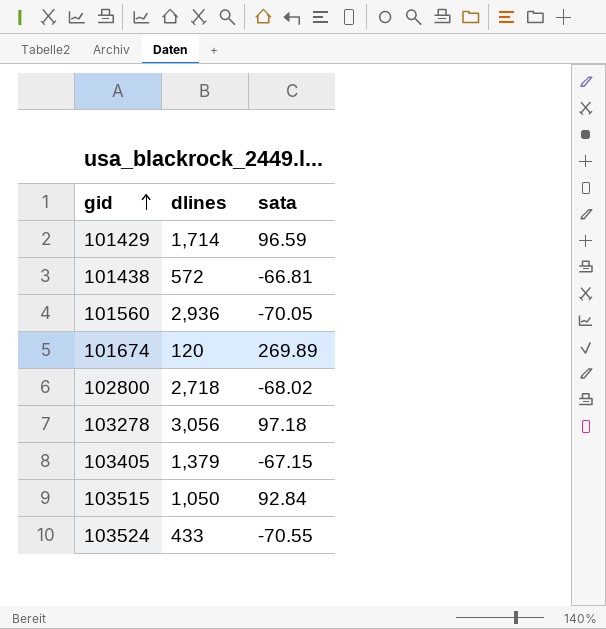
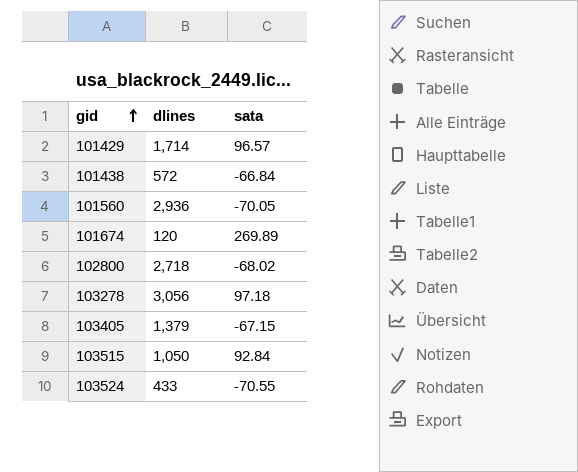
101429 | sata: 96.59 -> 96.57
101438 | sata: -66.81 -> -66.84

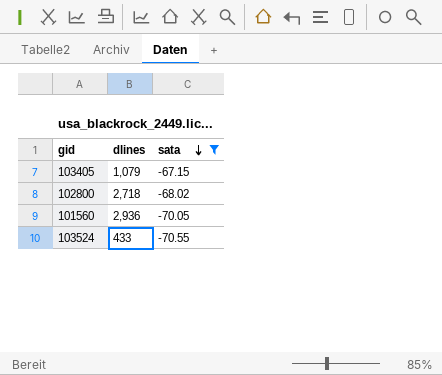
filter: none -> sata <= -67.15
row order: gid ascending -> sata descending
103405 | dlines: 1,379 -> 1,079

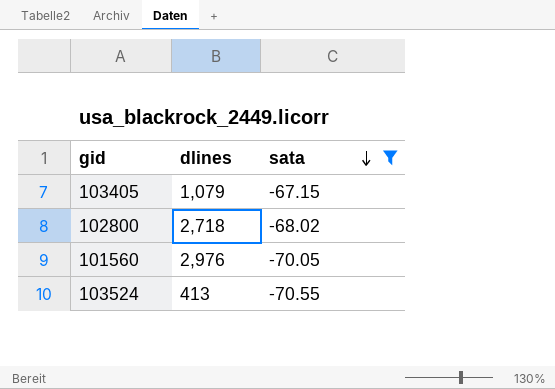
101560 | dlines: 2,936 -> 2,976
103524 | dlines: 433 -> 413

